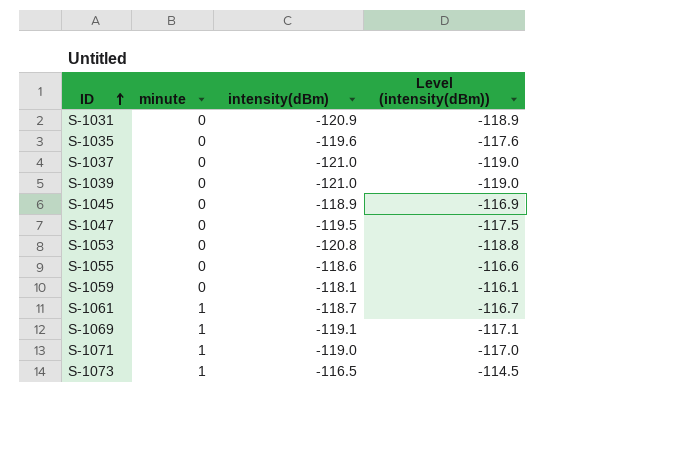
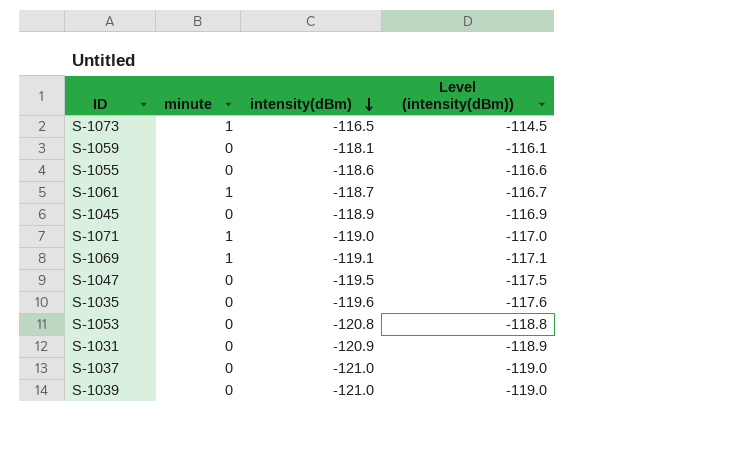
row order: ID ascending -> intensity(dBm) descending

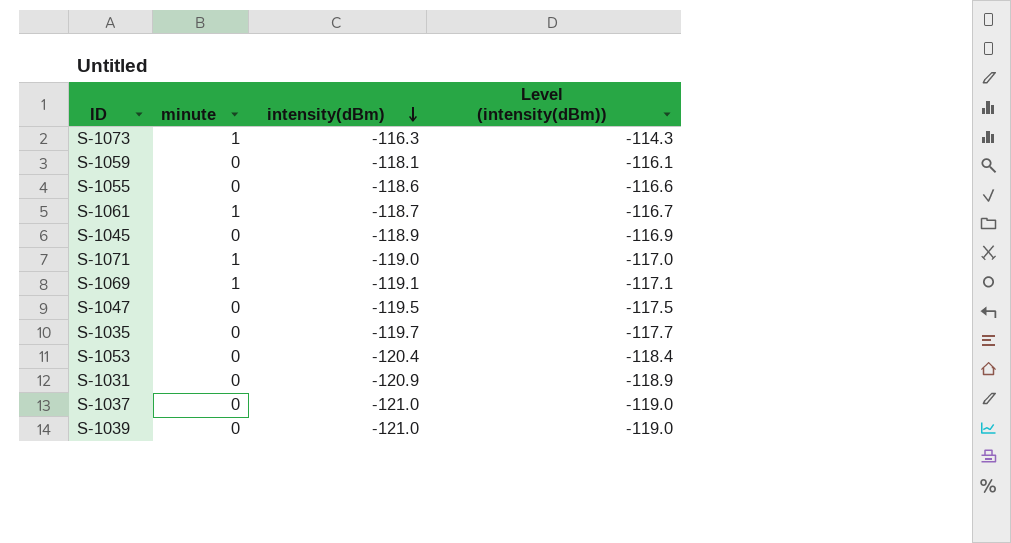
S-1073 | intensity(dBm): -116.5 -> -116.3
S-1073 | Level (intensity(dBm)): -114.5 -> -114.3
S-1035 | intensity(dBm): -119.6 -> -119.7
S-1035 | Level (intensity(dBm)): -117.6 -> -117.7
S-1053 | intensity(dBm): -120.8 -> -120.4
S-1053 | Level (intensity(dBm)): -118.8 -> -118.4

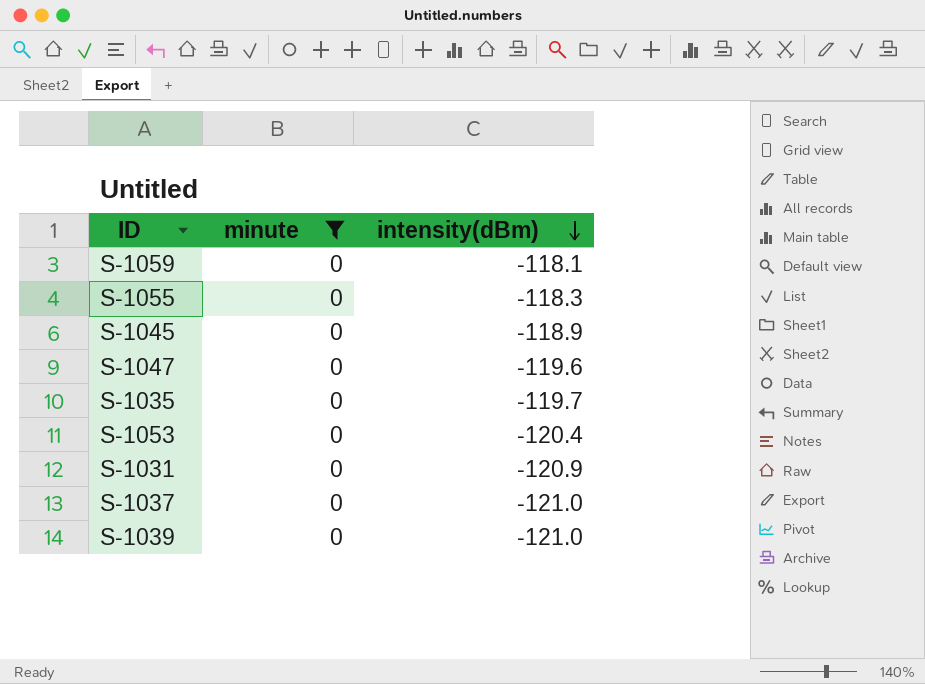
filter: none -> minute = 0
column Level (intensity(dBm)) | formula: [intensity(dBm)] + 2 -> none
S-1055 | intensity(dBm): -118.6 -> -118.3
S-1047 | intensity(dBm): -119.5 -> -119.6

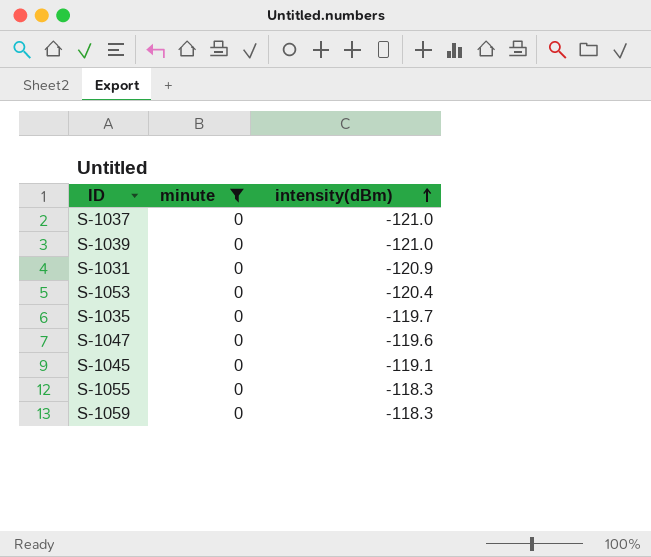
row order: intensity(dBm) descending -> intensity(dBm) ascending
S-1045 | intensity(dBm): -118.9 -> -119.1
S-1059 | intensity(dBm): -118.1 -> -118.3

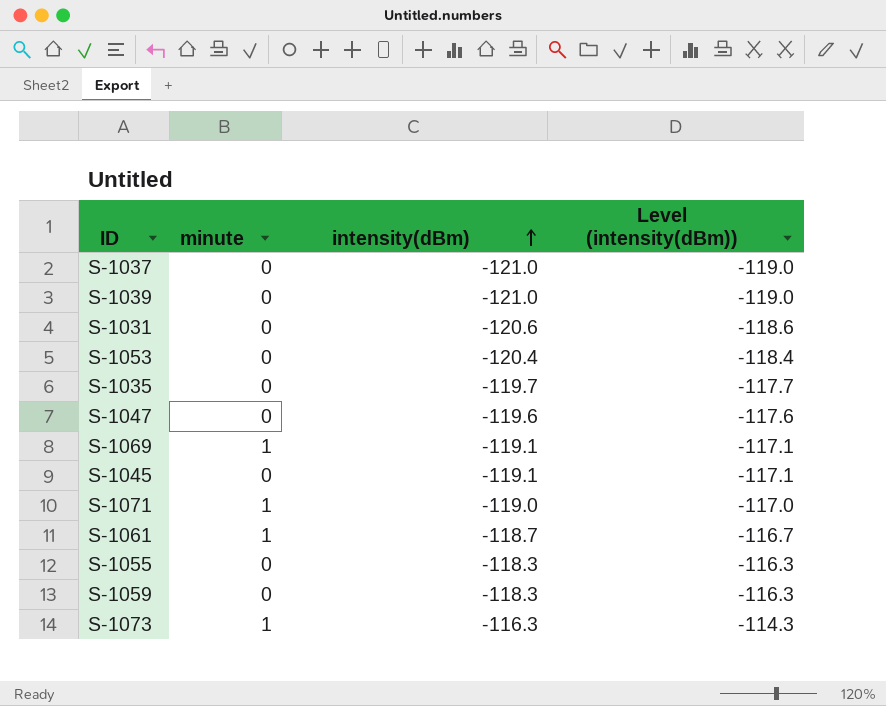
filter: minute = 0 -> none
column Level (intensity(dBm)) | formula: none -> [intensity(dBm)] + 2
S-1031 | intensity(dBm): -120.9 -> -120.6

